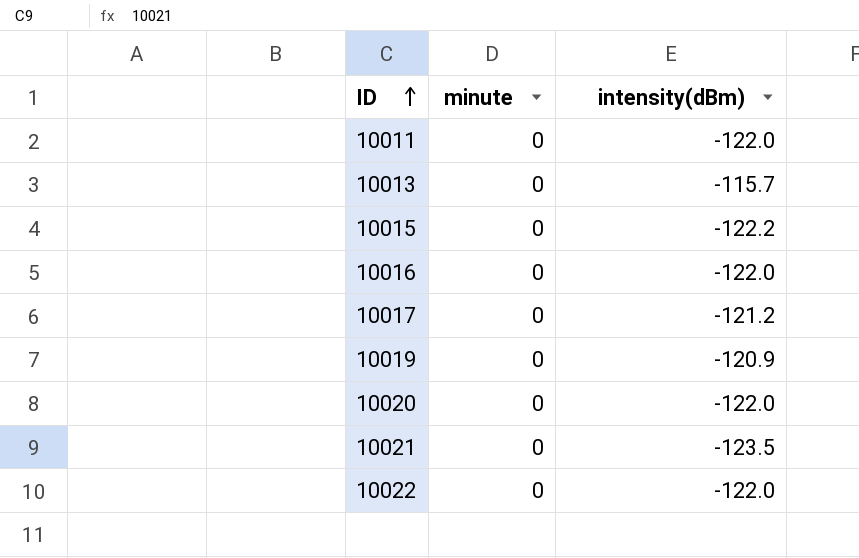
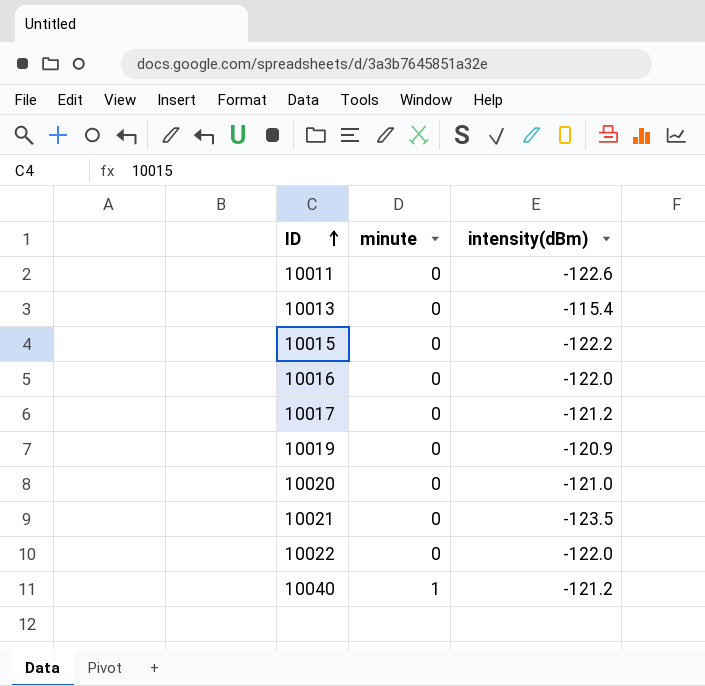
10011 | intensity(dBm): -122.0 -> -122.6
10013 | intensity(dBm): -115.7 -> -115.4
10020 | intensity(dBm): -122.0 -> -121.0
row 10040: none -> 1 | -121.2

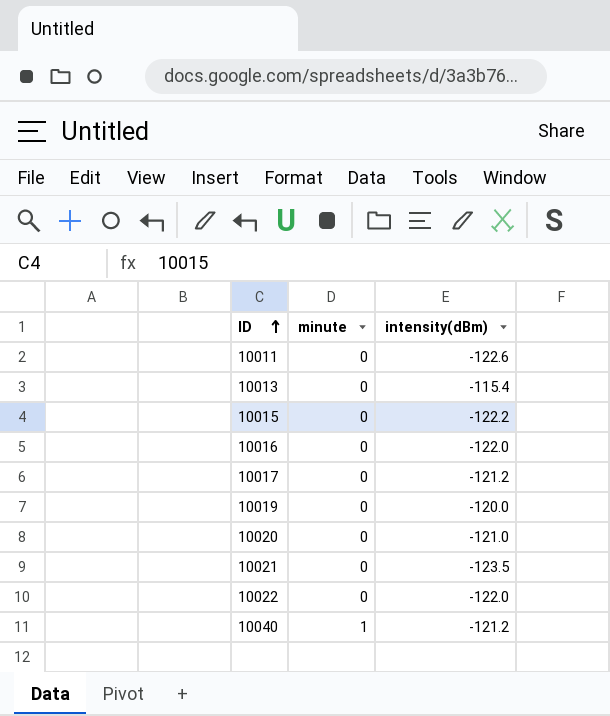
10019 | intensity(dBm): -120.9 -> -120.0

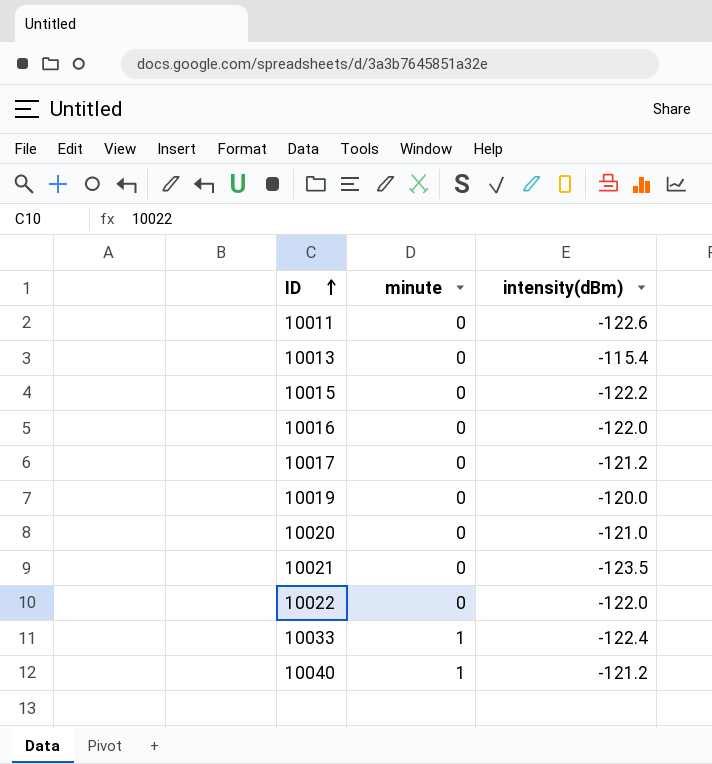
row 10033: none -> 1 | -122.4

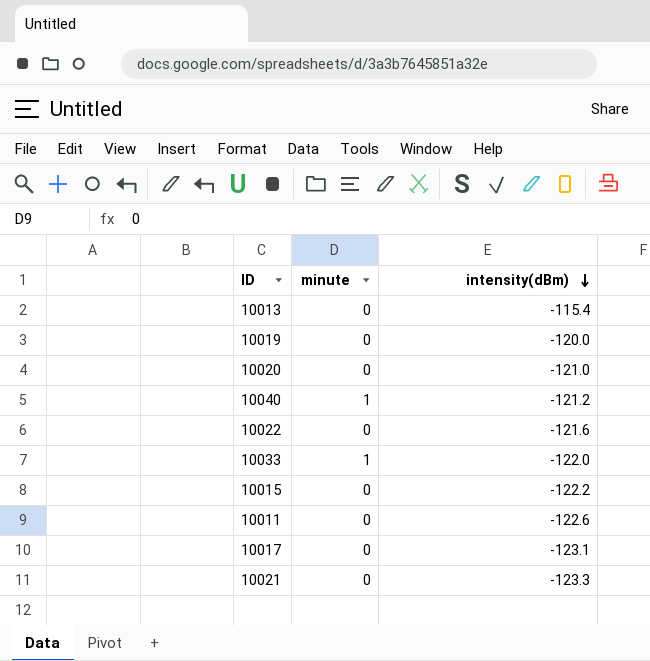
row order: ID ascending -> intensity(dBm) descending
row 10016: 0 | -122.0 -> none
10022 | intensity(dBm): -122.0 -> -121.6
10033 | intensity(dBm): -122.4 -> -122.0
10017 | intensity(dBm): -121.2 -> -123.1
10021 | intensity(dBm): -123.5 -> -123.3

